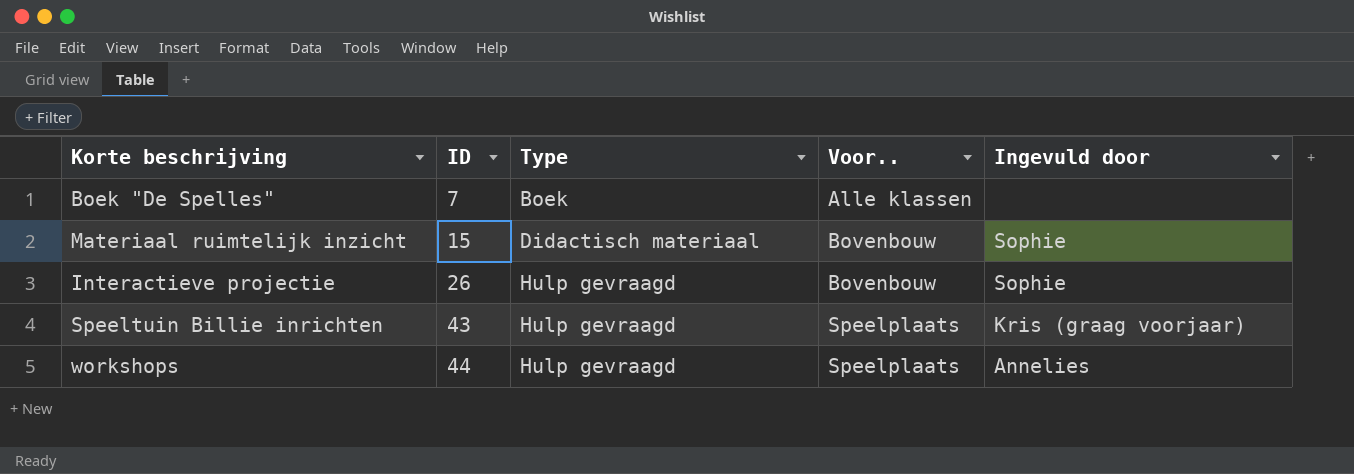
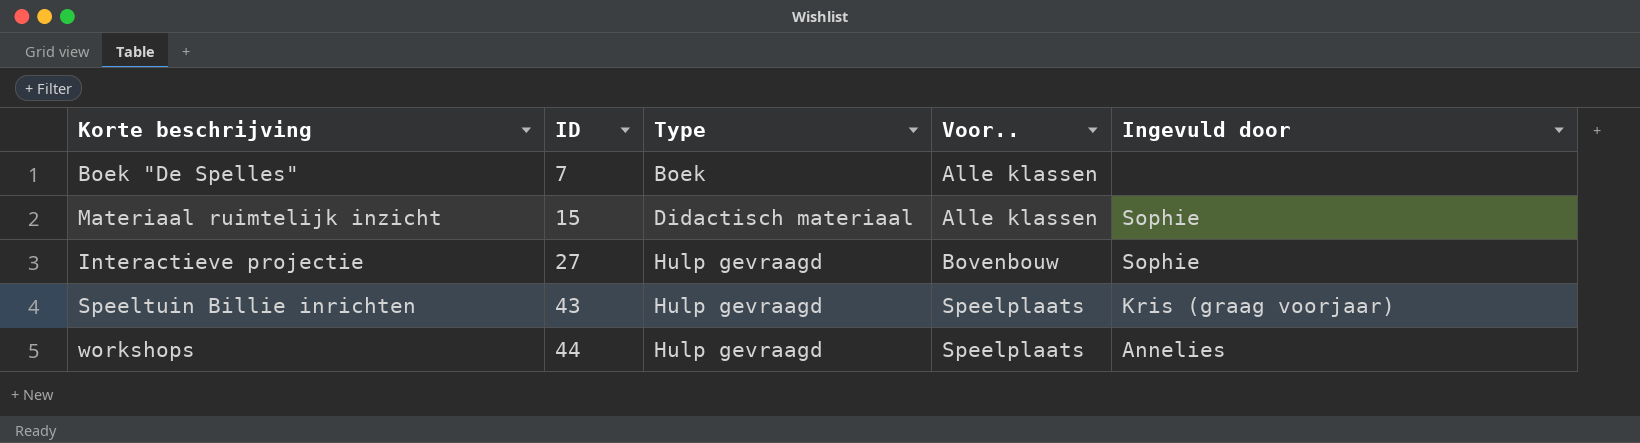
Materiaal ruimtelijk inzicht | Voor..: Bovenbouw -> Alle klassen
Interactieve projectie | ID: 26 -> 27

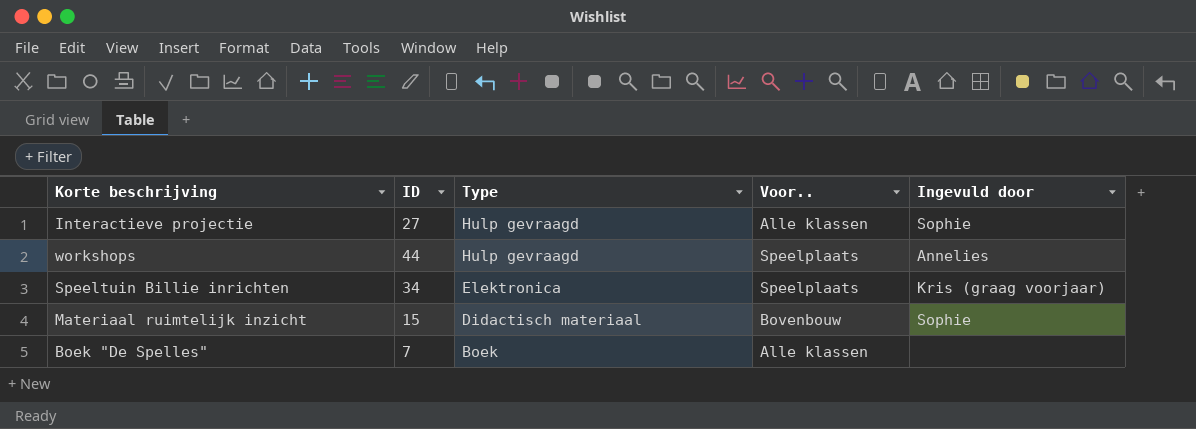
row order: ID ascending -> Type descending
Interactieve projectie | Voor..: Bovenbouw -> Alle klassen
Speeltuin Billie inrichten | ID: 43 -> 34
Speeltuin Billie inrichten | Type: Hulp gevraagd -> Elektronica
Materiaal ruimtelijk inzicht | Voor..: Alle klassen -> Bovenbouw

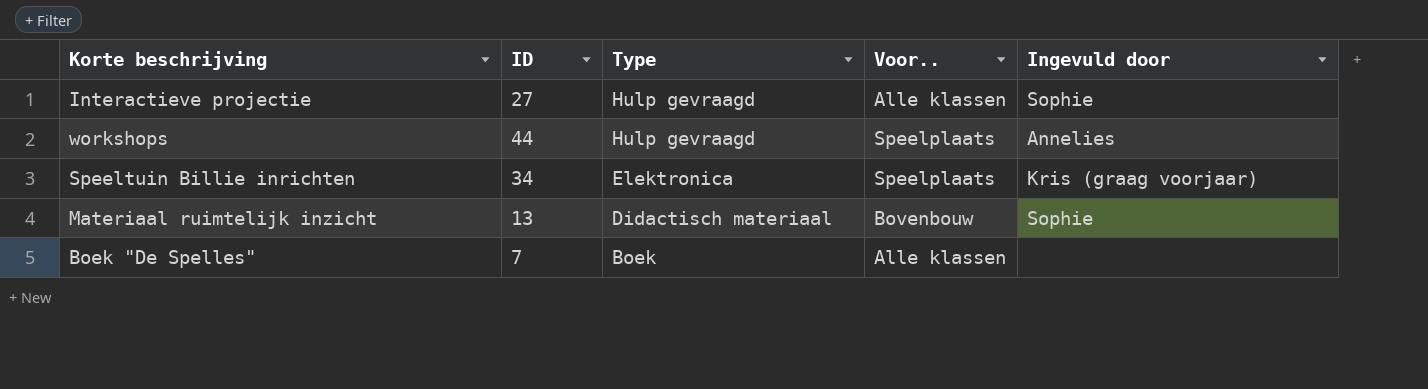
Materiaal ruimtelijk inzicht | ID: 15 -> 13

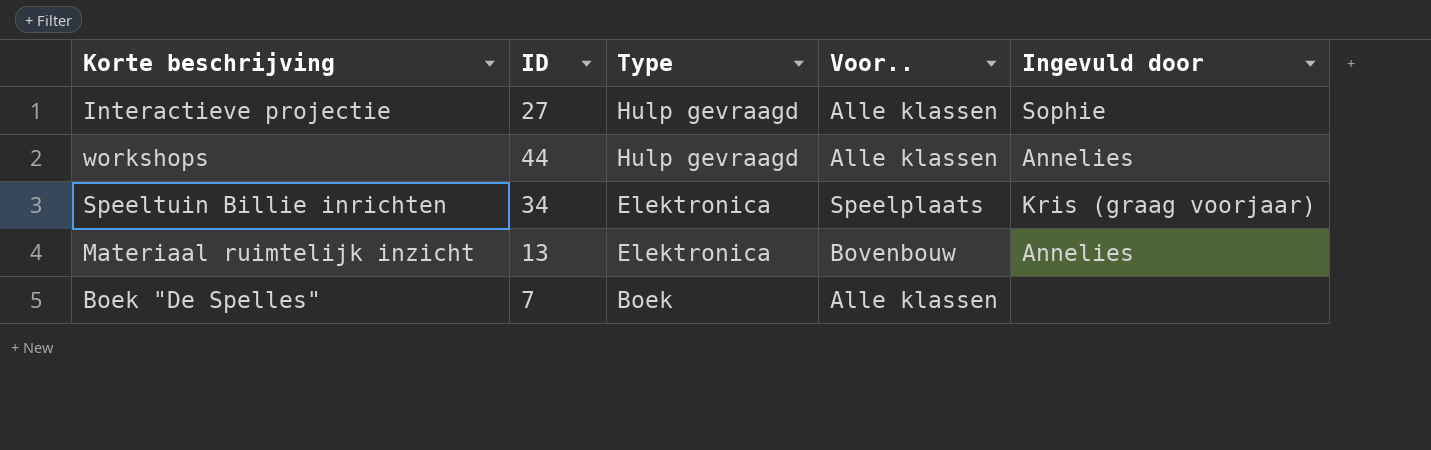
workshops | Voor..: Speelplaats -> Alle klassen
Materiaal ruimtelijk inzicht | Type: Didactisch materiaal -> Elektronica
Materiaal ruimtelijk inzicht | Ingevuld door: Sophie -> Annelies

